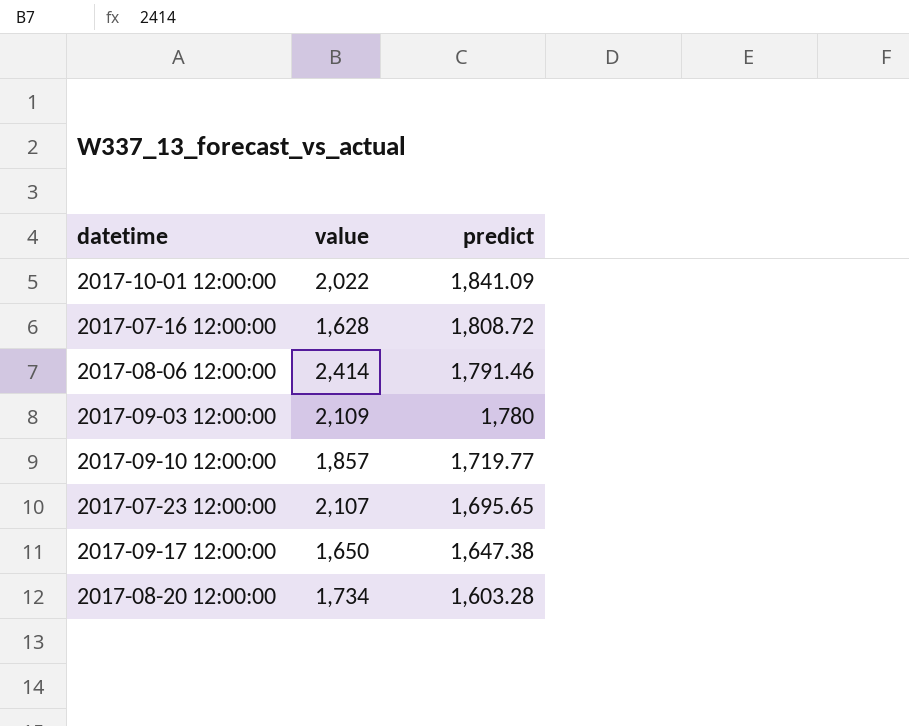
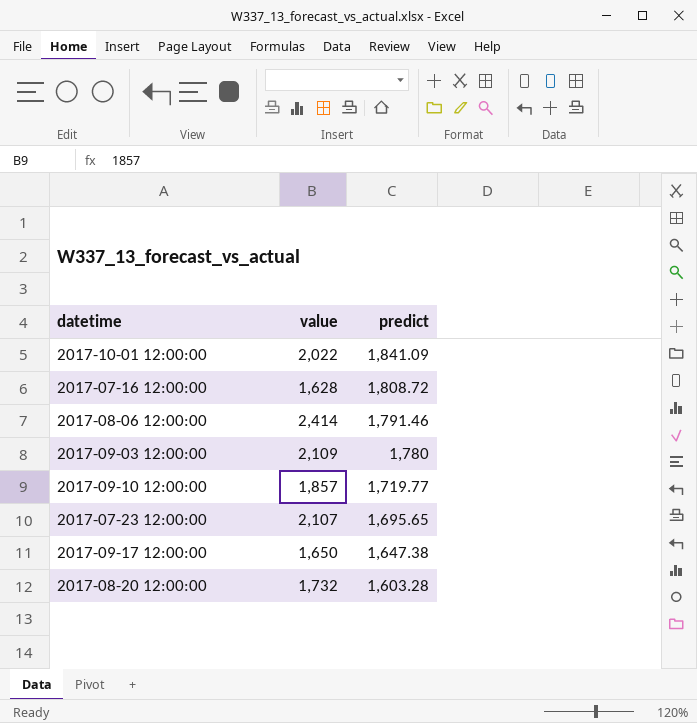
2017-08-20 12:00:00 | value: 1,734 -> 1,732

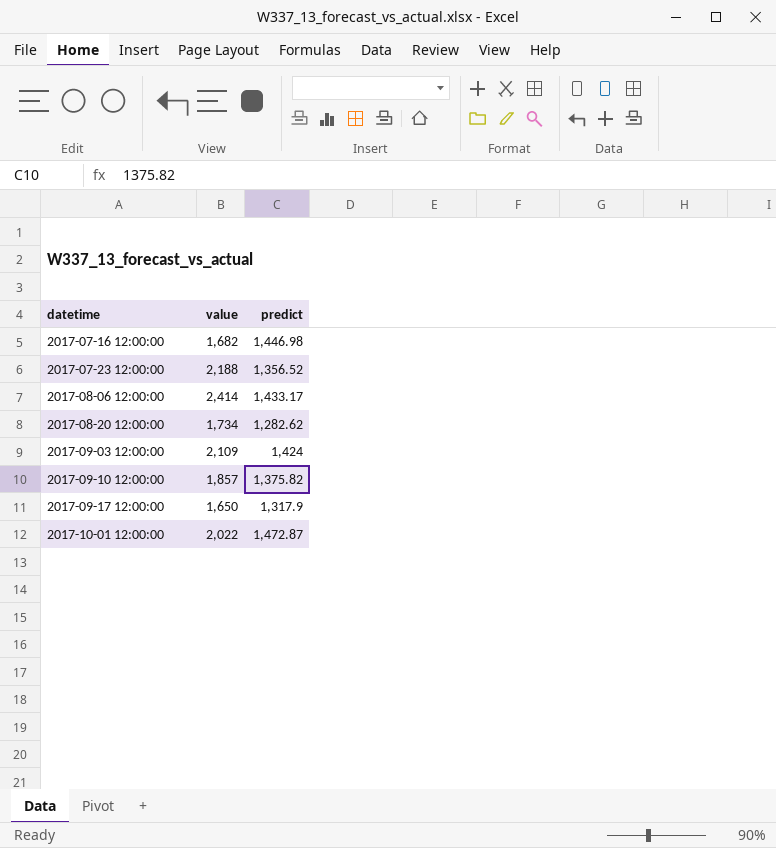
row order: predict descending -> datetime ascending
2017-07-16 12:00:00 | value: 1,628 -> 1,682
2017-07-16 12:00:00 | predict: 1,808.72 -> 1,446.98
2017-07-23 12:00:00 | value: 2,107 -> 2,188
2017-07-23 12:00:00 | predict: 1,695.65 -> 1,356.52
2017-08-06 12:00:00 | predict: 1,791.46 -> 1,433.17
2017-08-20 12:00:00 | value: 1,732 -> 1,734
2017-08-20 12:00:00 | predict: 1,603.28 -> 1,282.62
2017-09-03 12:00:00 | predict: 1,780 -> 1,424
2017-09-10 12:00:00 | predict: 1,719.77 -> 1,375.82
2017-09-17 12:00:00 | predict: 1,647.38 -> 1,317.9
2017-10-01 12:00:00 | predict: 1,841.09 -> 1,472.87

